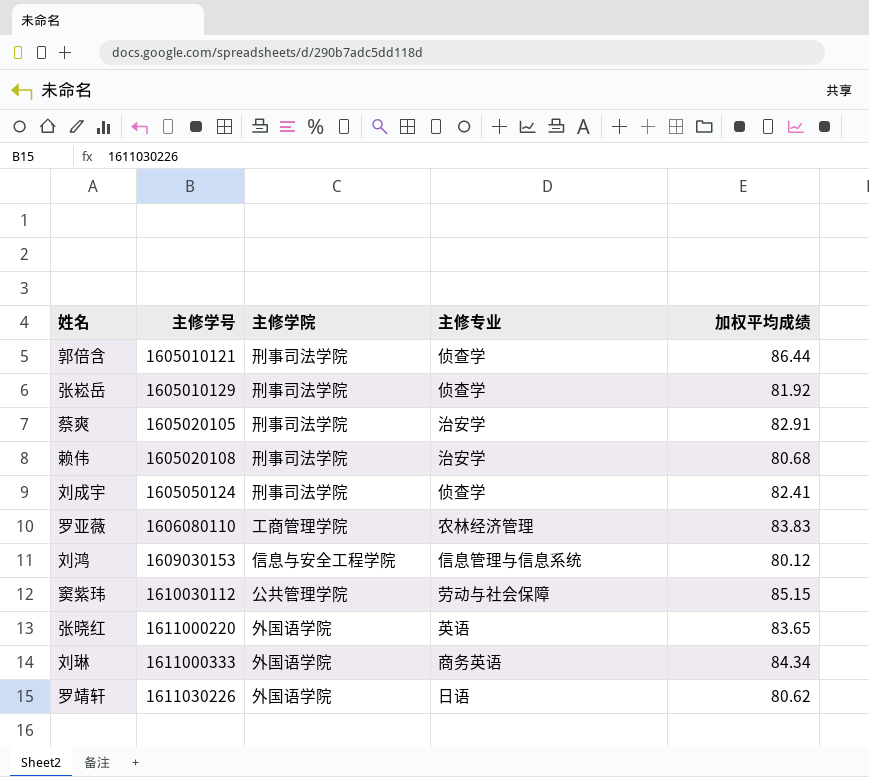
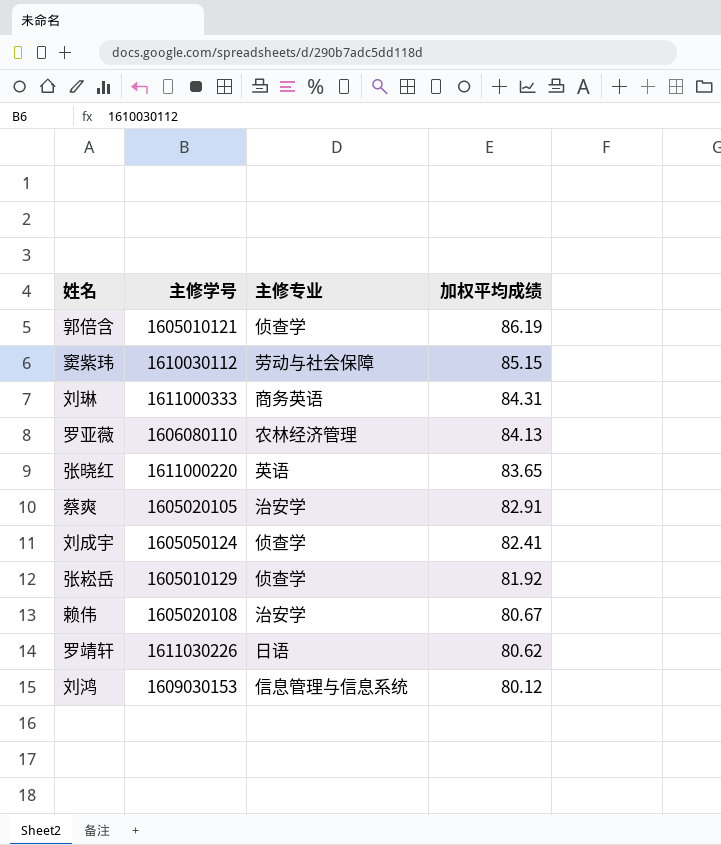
row order: 主修学号 ascending -> 加权平均成绩 descending
column 主修学院 | position: 3 -> none
郭倍含 | 加权平均成绩: 86.44 -> 86.19
刘琳 | 加权平均成绩: 84.34 -> 84.31
罗亚薇 | 加权平均成绩: 83.83 -> 84.13
赖伟 | 加权平均成绩: 80.68 -> 80.67

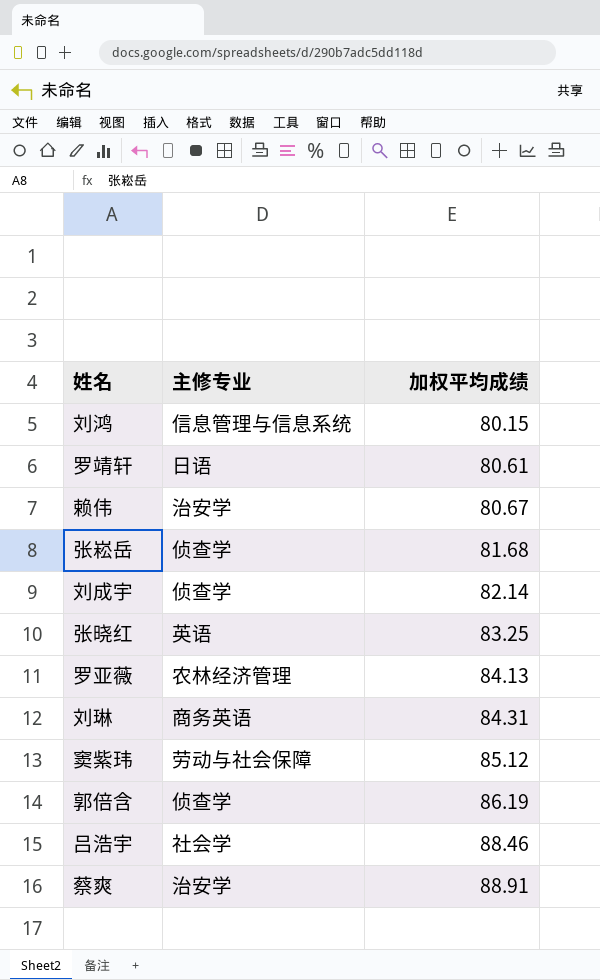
row order: 加权平均成绩 descending -> 加权平均成绩 ascending
column 主修学号 | position: 2 -> none
刘鸿 | 加权平均成绩: 80.12 -> 80.15
罗靖轩 | 加权平均成绩: 80.62 -> 80.61
张崧岳 | 加权平均成绩: 81.92 -> 81.68
刘成宇 | 加权平均成绩: 82.41 -> 82.14
张晓红 | 加权平均成绩: 83.65 -> 83.25
窦紫玮 | 加权平均成绩: 85.15 -> 85.12
row 吕浩宇: none -> 社会学 | 88.46
蔡爽 | 加权平均成绩: 82.91 -> 88.91

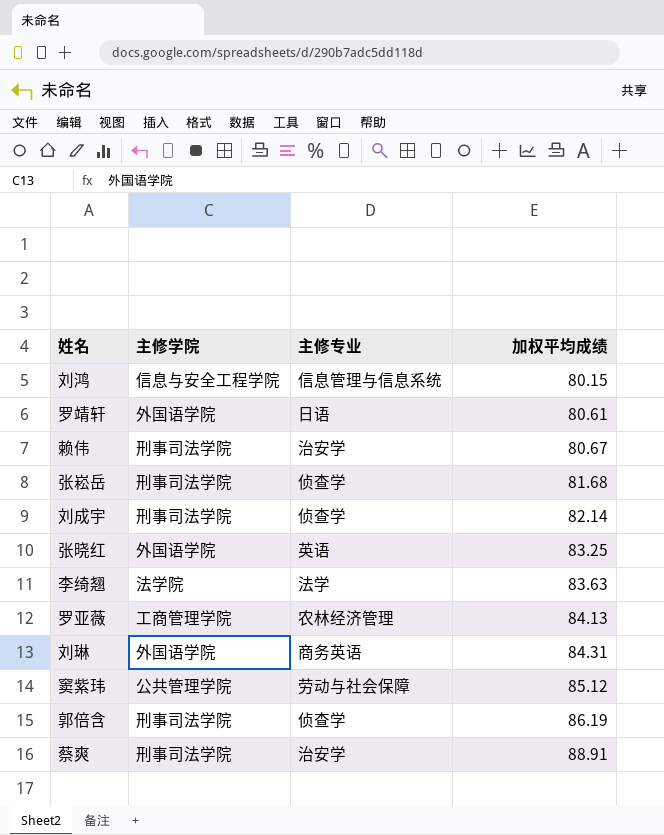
column 主修学院 | position: none -> 2
row 吕浩宇: 社会学 | 88.46 -> none
row 李绮翘: none -> 法学院 | 法学 | 83.63

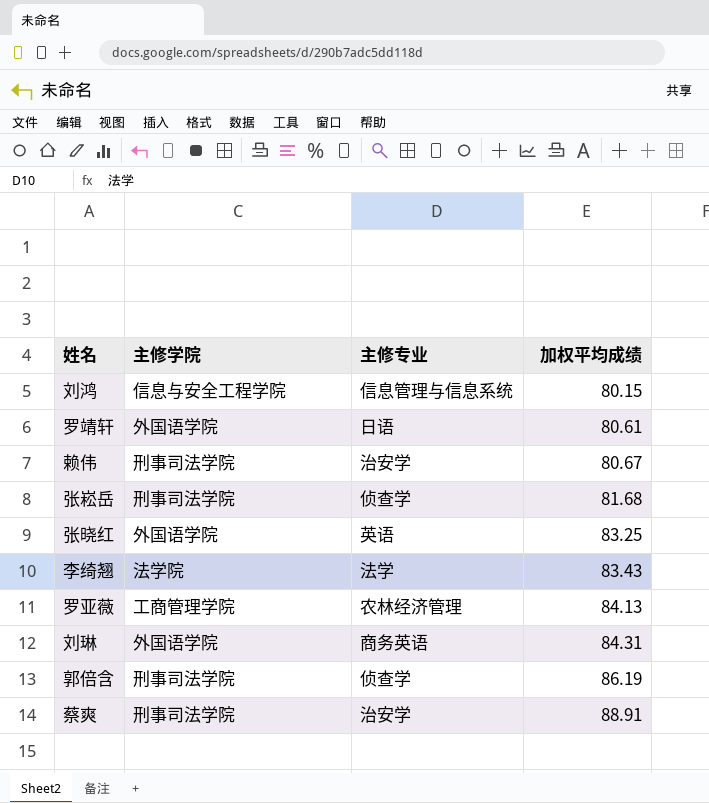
row 刘成宇: 刑事司法学院 | 侦查学 | 82.14 -> none
row 窦紫玮: 公共管理学院 | 劳动与社会保障 | 85.12 -> none
李绮翘 | 加权平均成绩: 83.63 -> 83.43

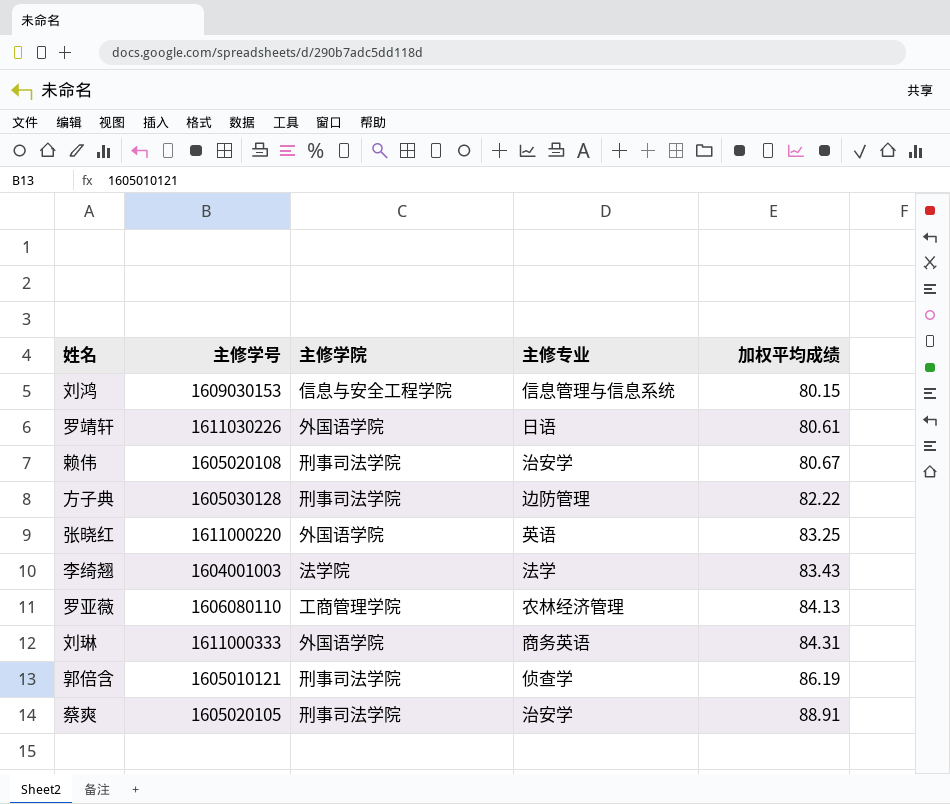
column 主修学号 | position: none -> 2
row 张崧岳: 刑事司法学院 | 侦查学 | 81.68 -> none
row 方子典: none -> 1605030128 | 刑事司法学院 | 边防管理 | 82.22

